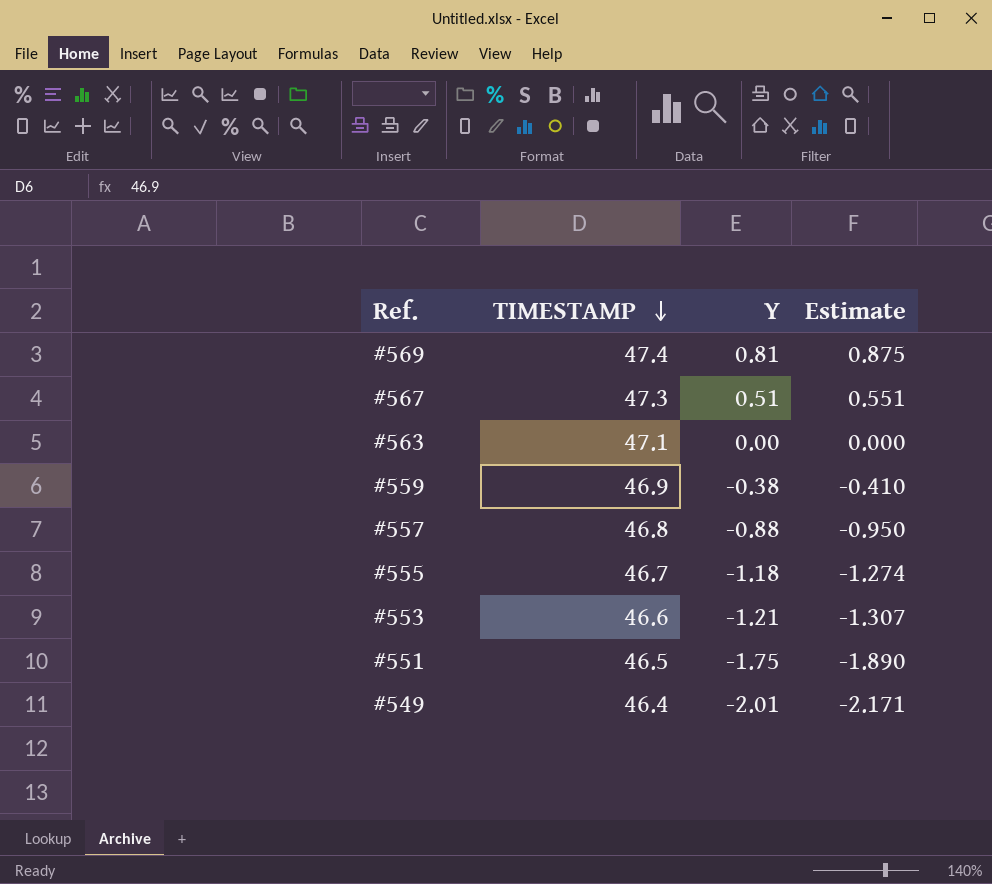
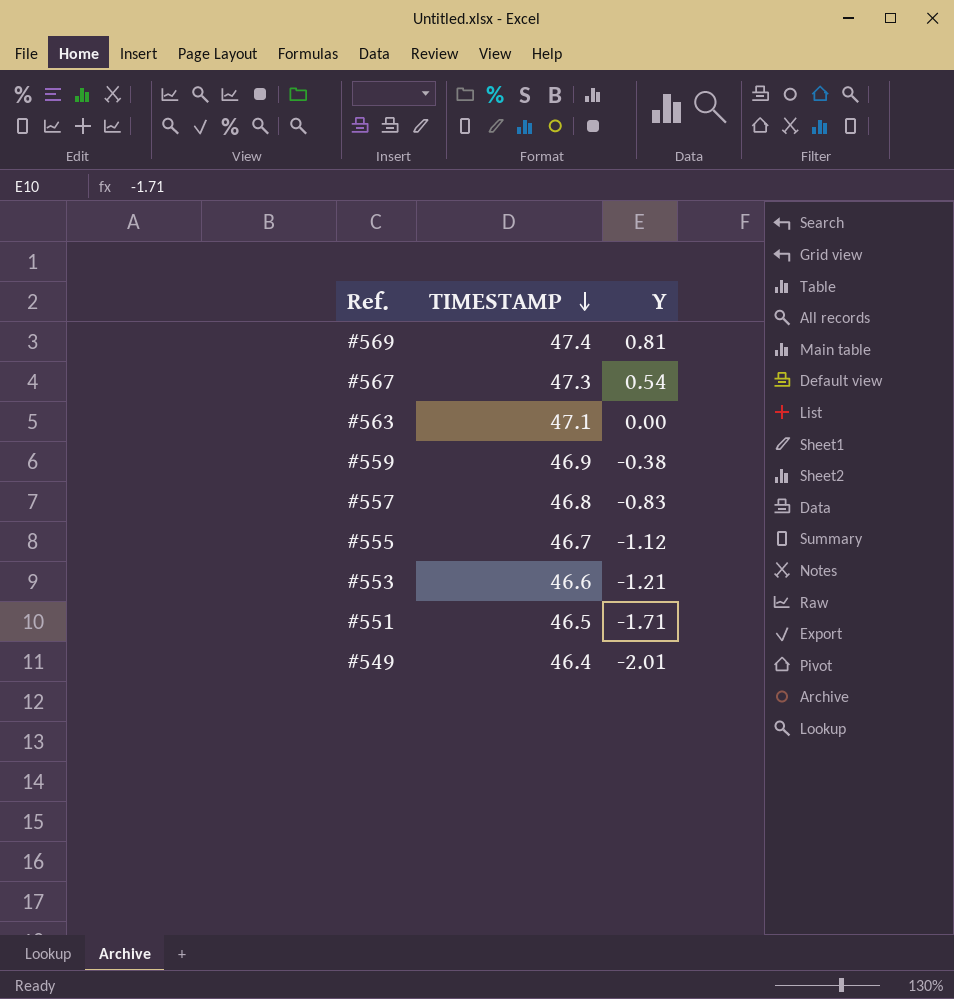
column Estimate | formula: [Y] * 1.08 -> none
#567 | Y: 0.51 -> 0.54
#557 | Y: -0.88 -> -0.83
#555 | Y: -1.18 -> -1.12
#551 | Y: -1.75 -> -1.71

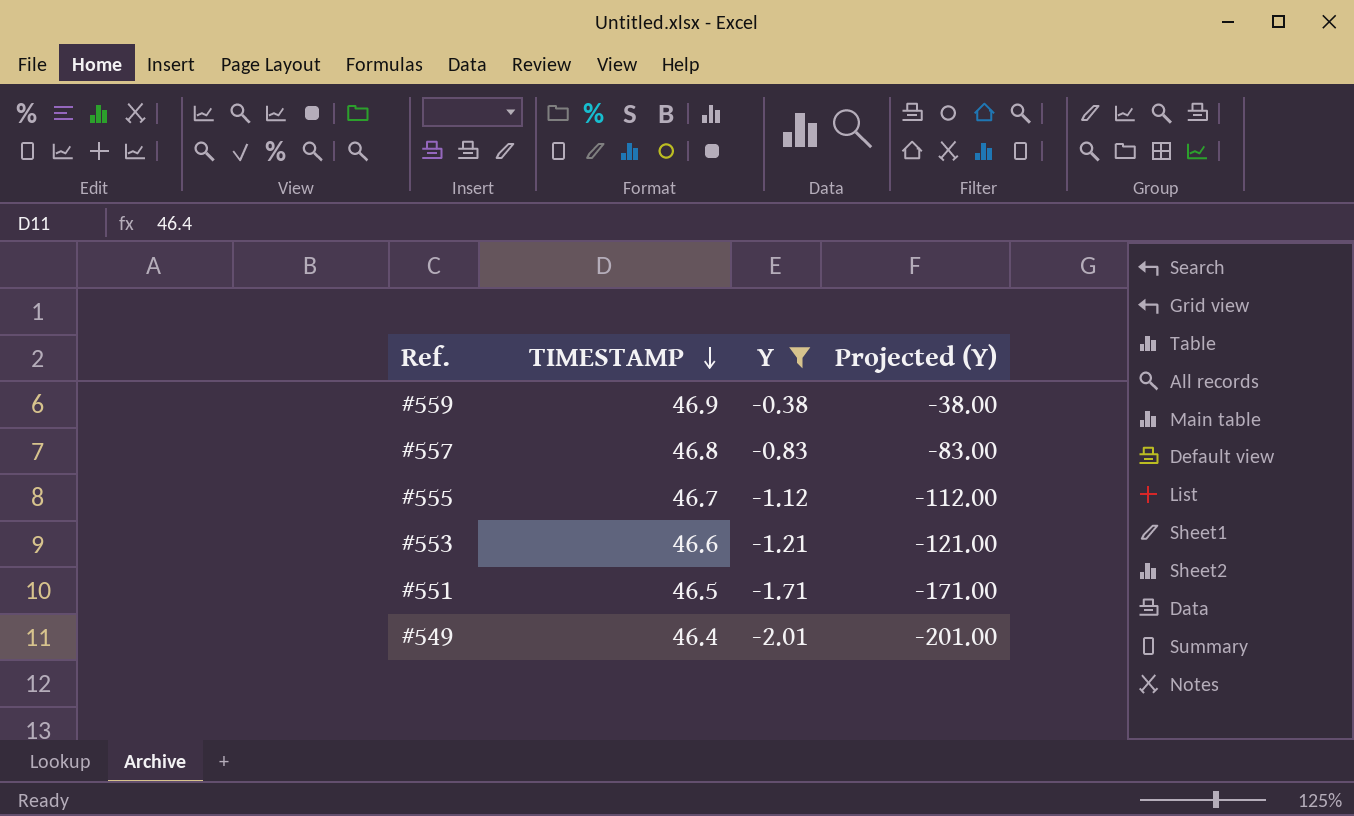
filter: none -> Y <= -0.38
column Projected (Y) | formula: none -> [Y] * 100

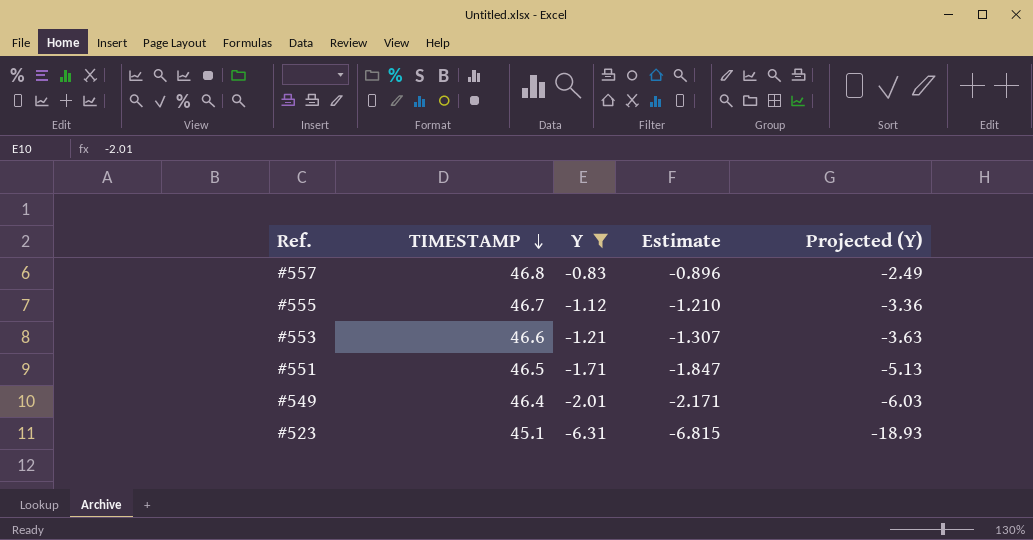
column Estimate | formula: none -> [Y] * 1.08
column Projected (Y) | formula: [Y] * 100 -> [Y] * 3
row #559: 46.9 | -0.38 | -38.00 -> none
row #523: none -> 45.1 | -6.31 | -6.815 | -18.93

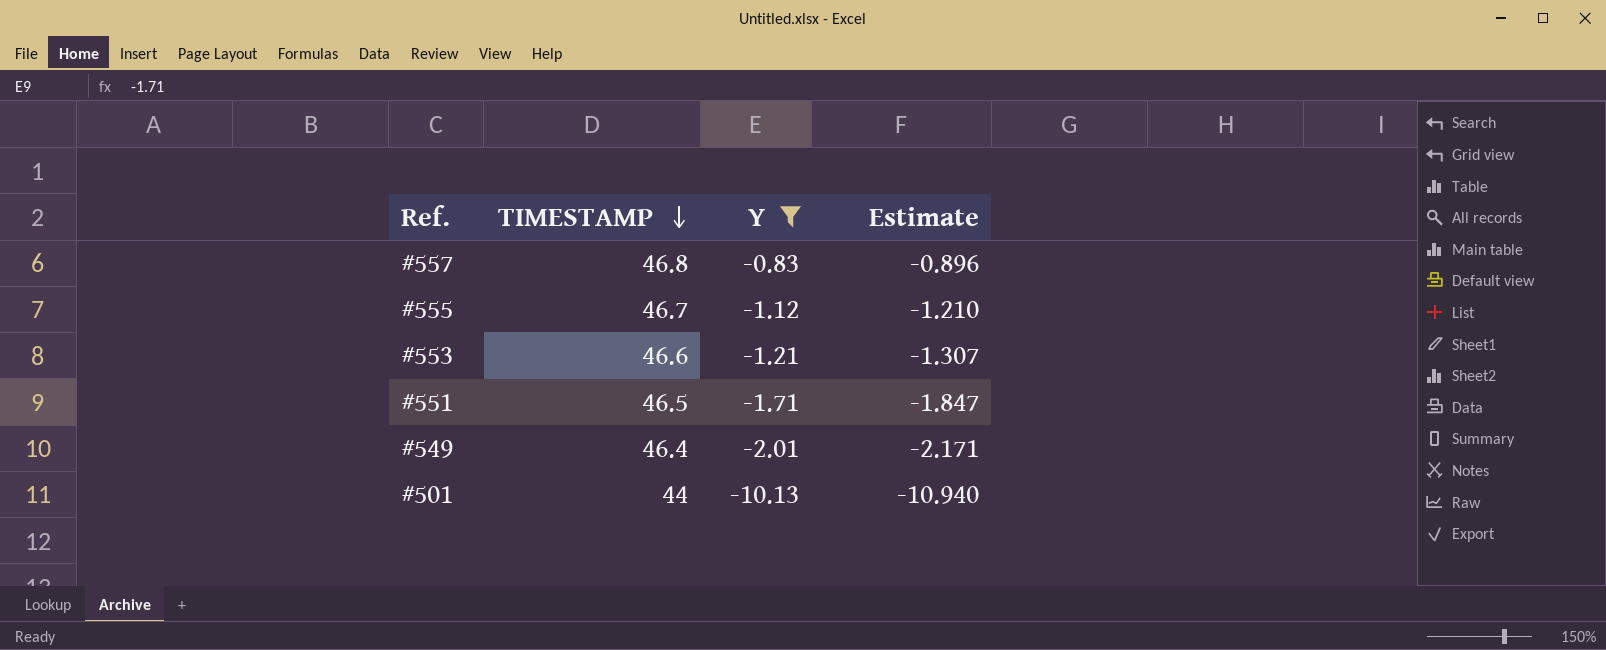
column Projected (Y) | formula: [Y] * 3 -> none
row #523: 45.1 | -6.31 | -6.815 | -18.93 -> none
row #501: none -> 44 | -10.13 | -10.940

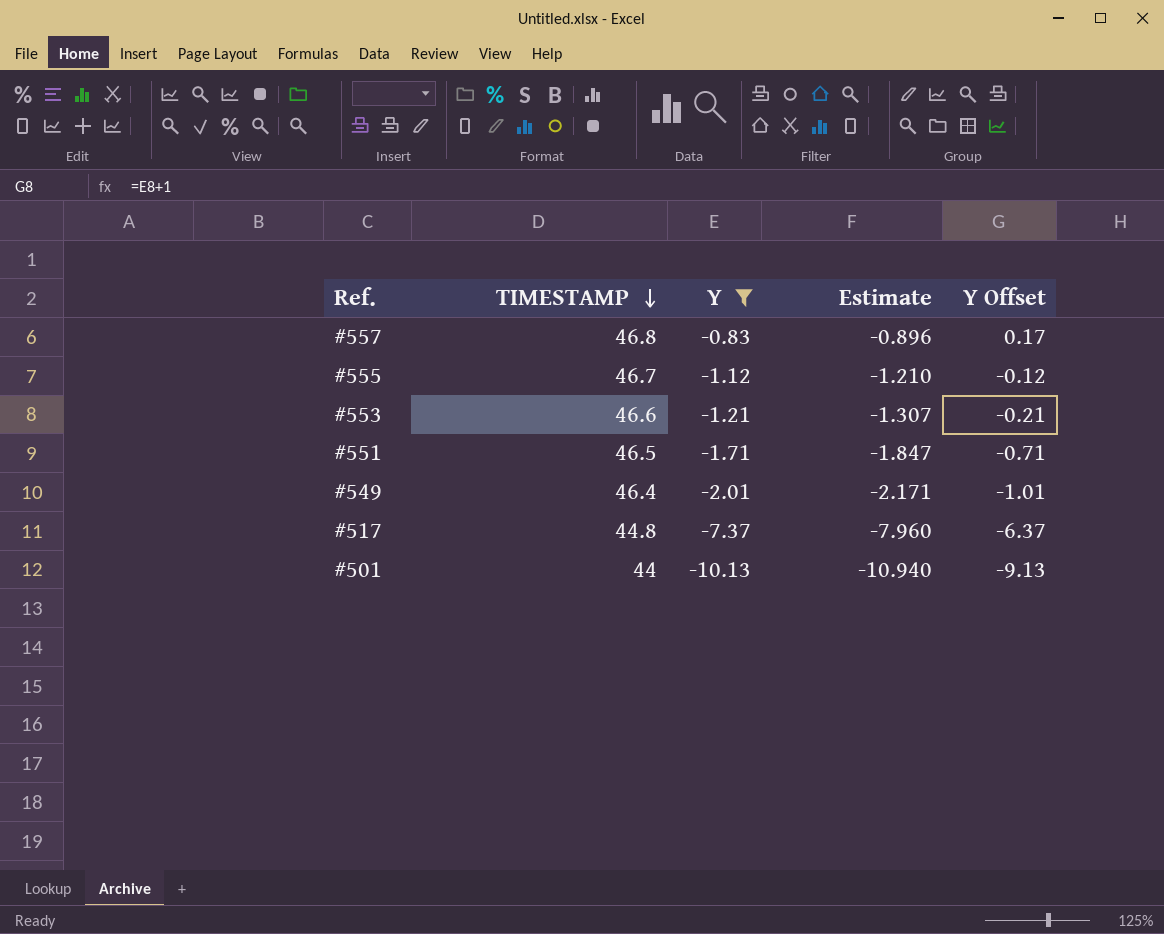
column Y Offset | formula: none -> [Y] + 1
row #517: none -> 44.8 | -7.37 | -7.960 | -6.37

